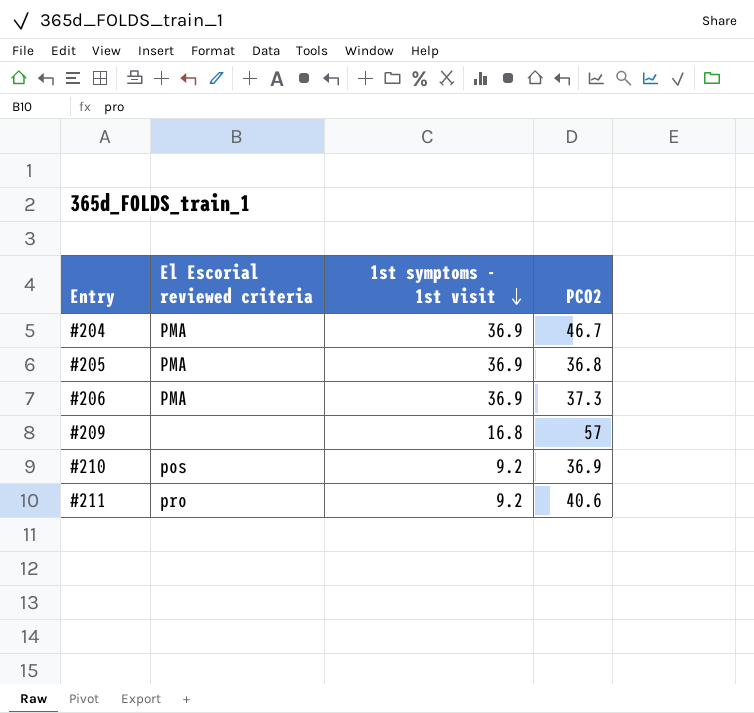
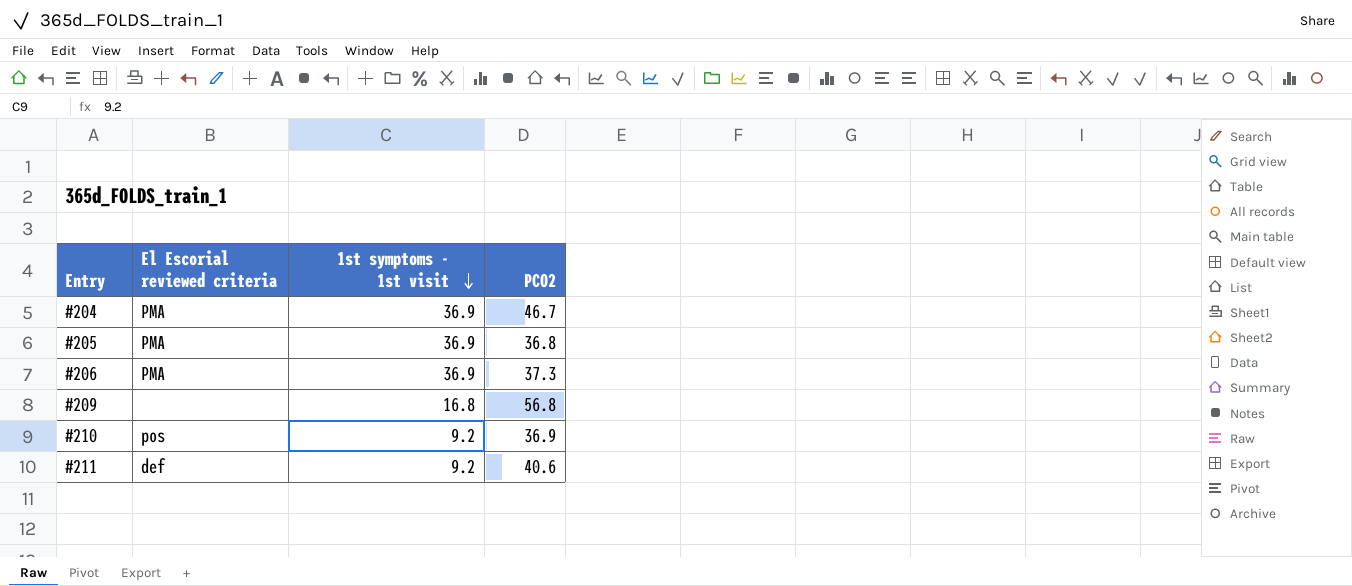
#209 | PCO2: 57 -> 56.8
#211 | El Escorial reviewed criteria: pro -> def

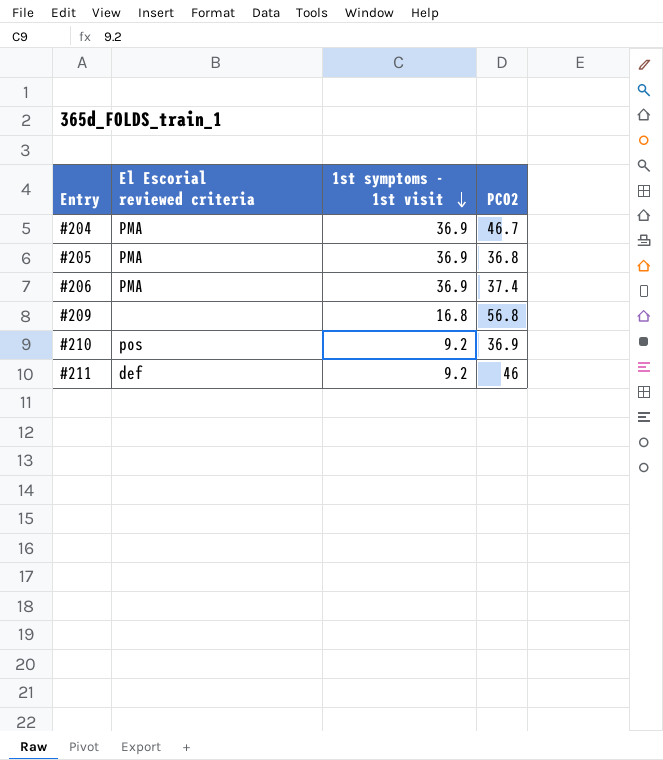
#206 | PCO2: 37.3 -> 37.4
#211 | PCO2: 40.6 -> 46

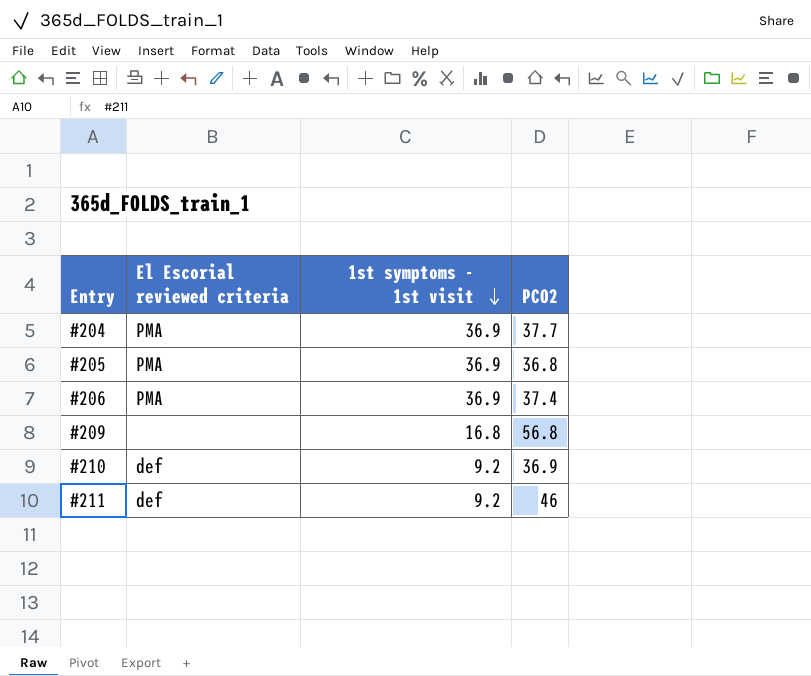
#204 | PCO2: 46.7 -> 37.7
#210 | El Escorial reviewed criteria: pos -> def

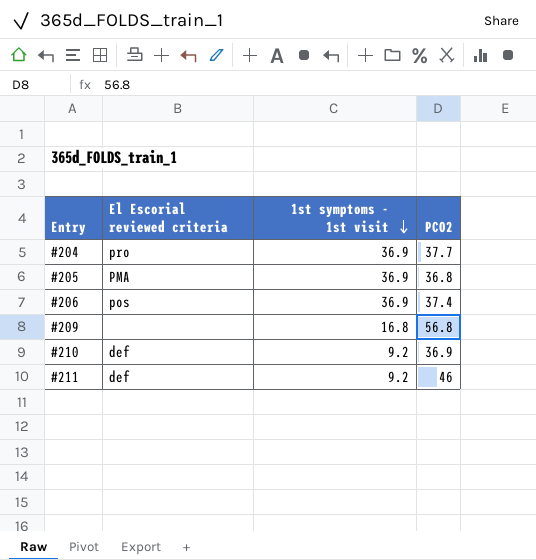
#204 | El Escorial reviewed criteria: PMA -> pro
#206 | El Escorial reviewed criteria: PMA -> pos

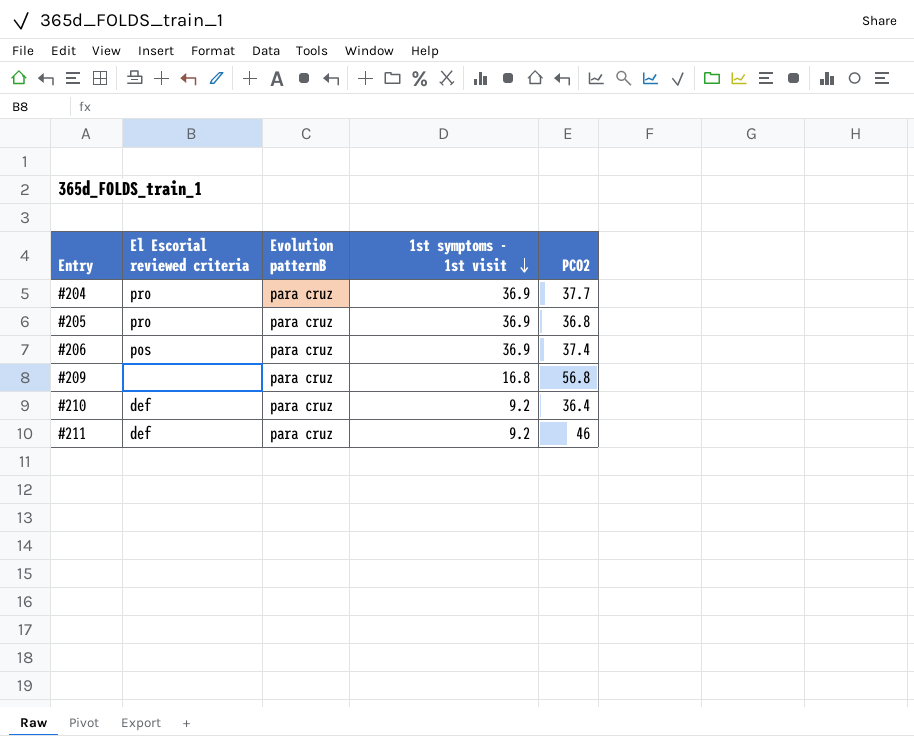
column Evolution patternB | position: none -> 3
#205 | El Escorial reviewed criteria: PMA -> pro
#210 | PCO2: 36.9 -> 36.4

